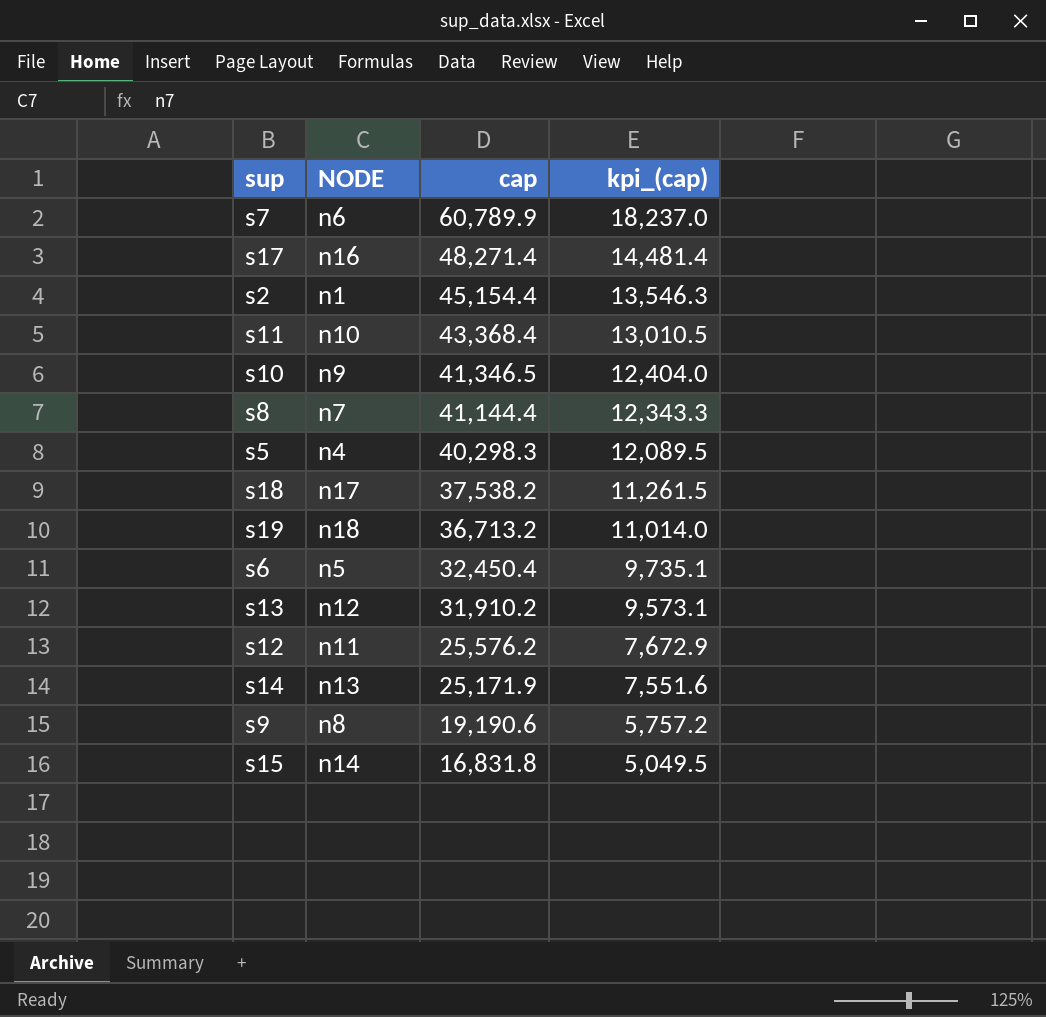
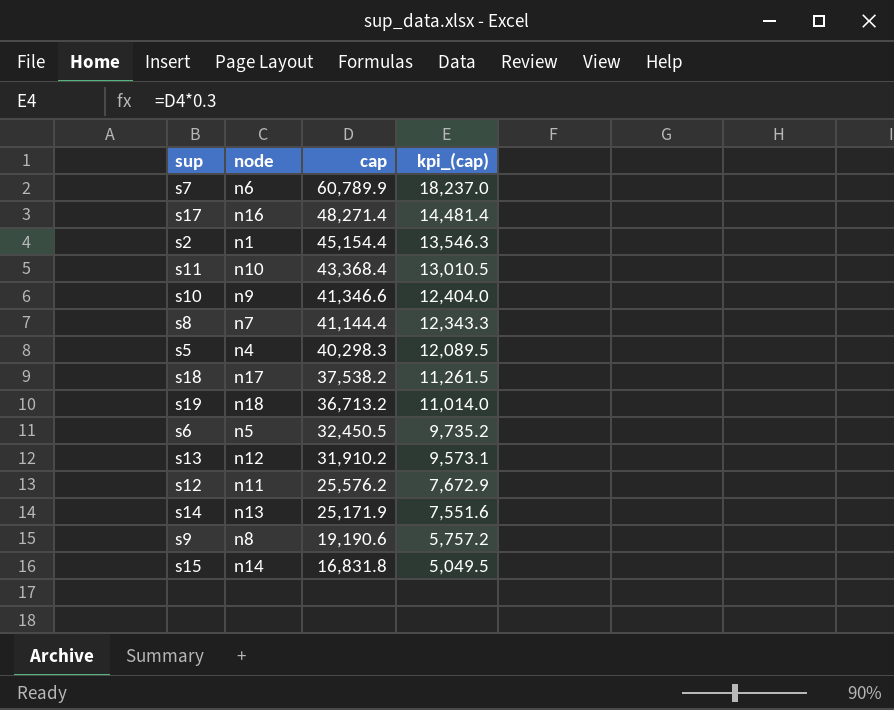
column name: NODE -> node
s10 | cap: 41,346.5 -> 41,346.6
s6 | cap: 32,450.4 -> 32,450.5
s6 | kpi_(cap): 9,735.1 -> 9,735.2

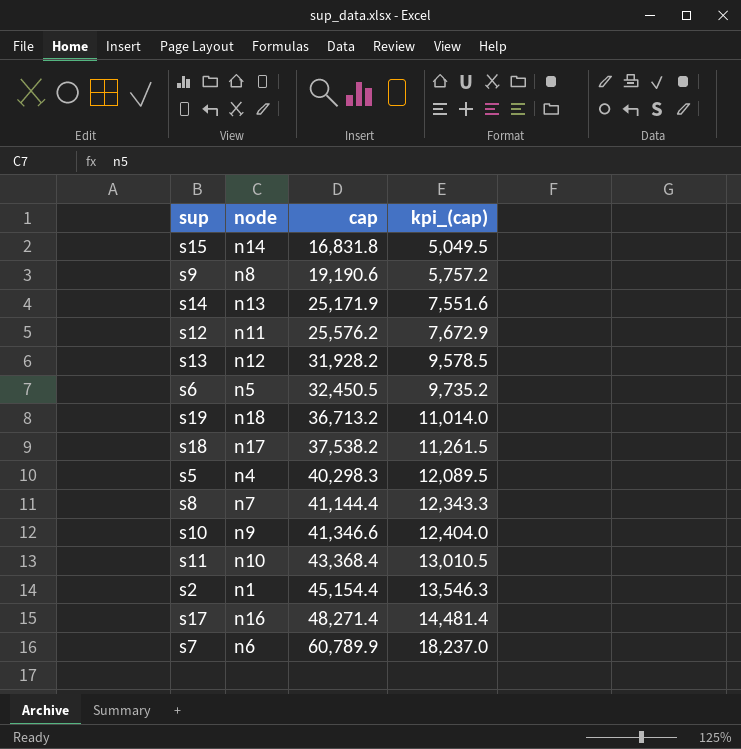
row order: cap descending -> cap ascending
s13 | cap: 31,910.2 -> 31,928.2
s13 | kpi_(cap): 9,573.1 -> 9,578.5

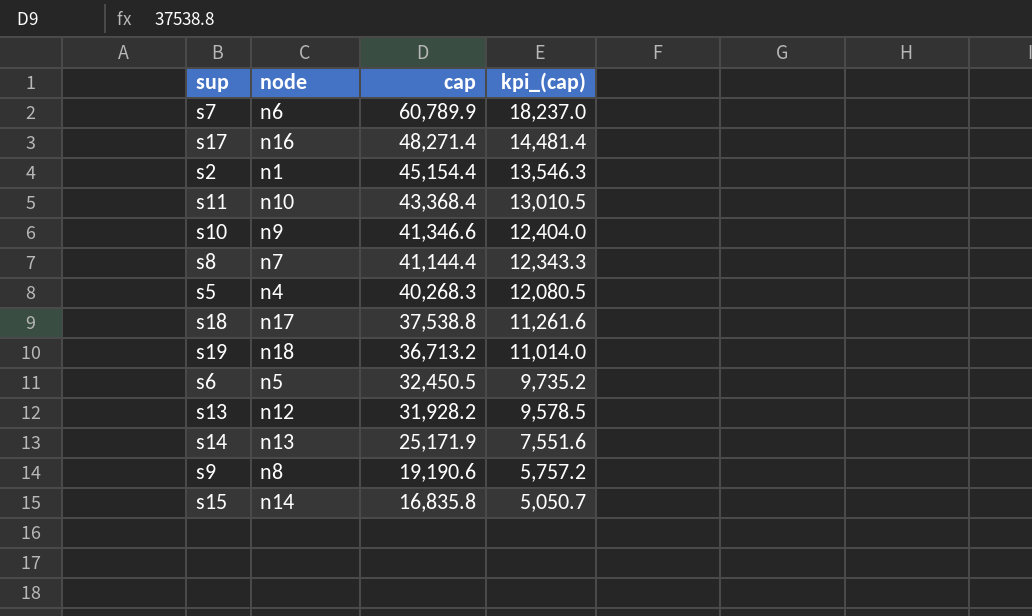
row order: cap ascending -> cap descending
row s12: n11 | 25,576.2 | 7,672.9 -> none
s5 | cap: 40,298.3 -> 40,268.3
s5 | kpi_(cap): 12,089.5 -> 12,080.5
s18 | cap: 37,538.2 -> 37,538.8
s18 | kpi_(cap): 11,261.5 -> 11,261.6
s15 | cap: 16,831.8 -> 16,835.8
s15 | kpi_(cap): 5,049.5 -> 5,050.7

